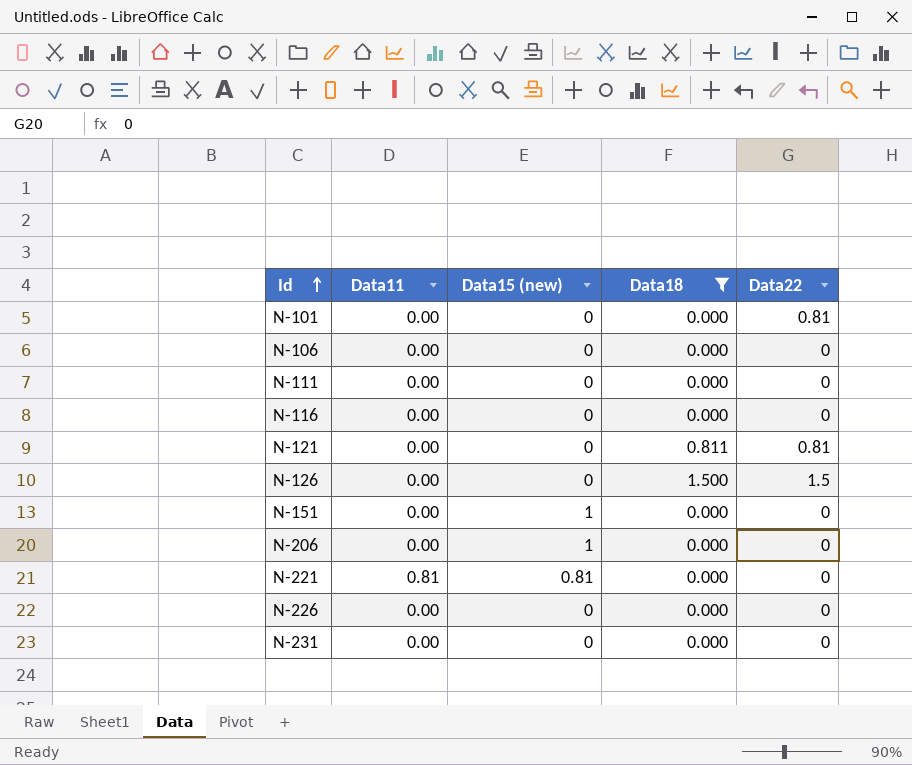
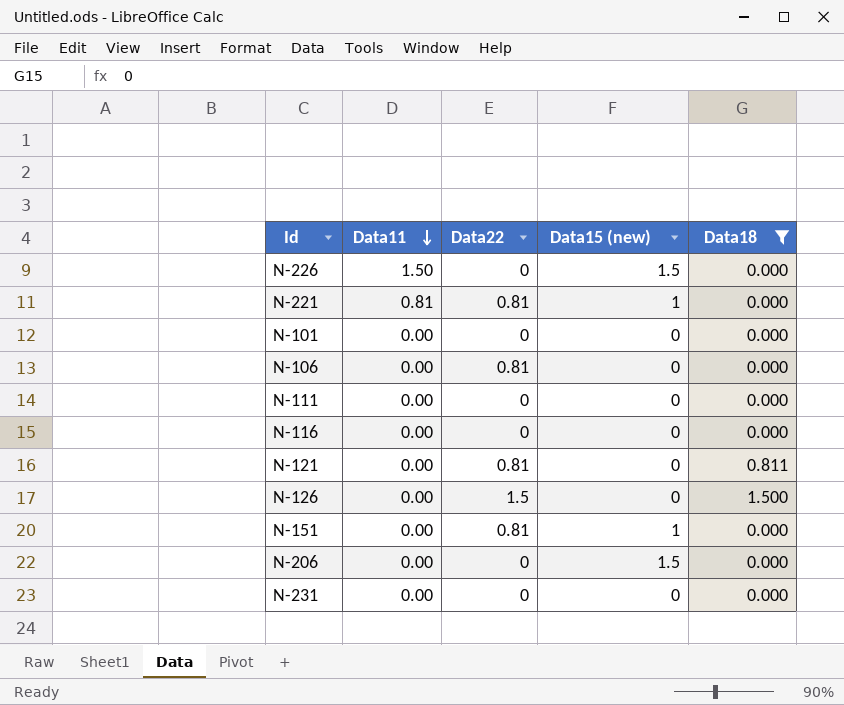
row order: Id ascending -> Data11 descending
column Data22 | position: 5 -> 3
N-226 | Data11: 0.00 -> 1.50
N-226 | Data15 (new): 0 -> 1.5
N-221 | Data22: 0 -> 0.81
N-221 | Data15 (new): 0.81 -> 1
N-101 | Data22: 0.81 -> 0
N-106 | Data22: 0 -> 0.81
N-151 | Data22: 0 -> 0.81
N-206 | Data15 (new): 1 -> 1.5

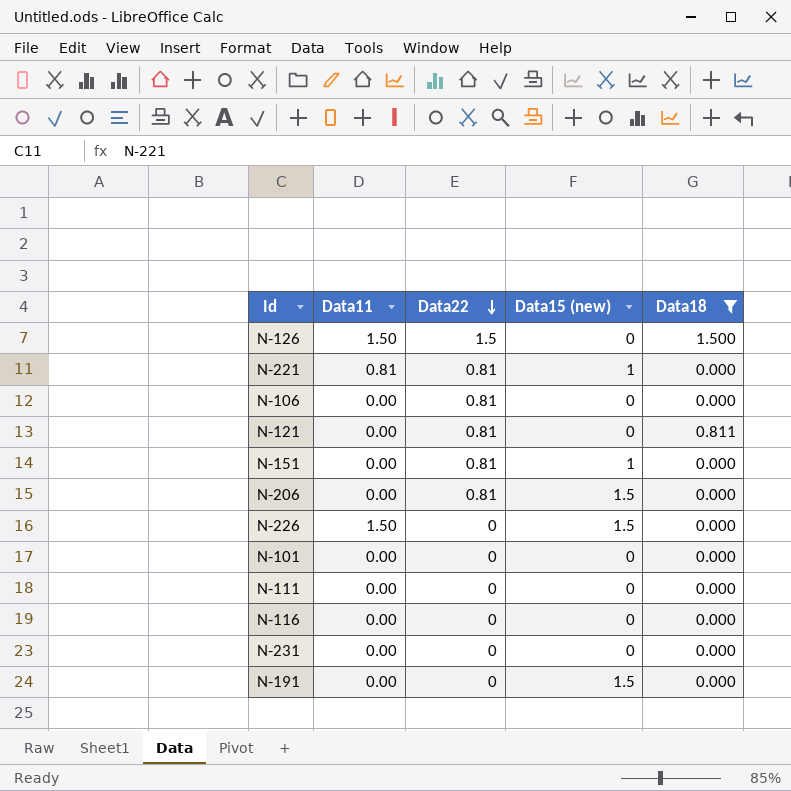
row order: Data11 descending -> Data22 descending
N-126 | Data11: 0.00 -> 1.50
N-206 | Data22: 0 -> 0.81
row N-191: none -> 0.00 | 0 | 1.5 | 0.000

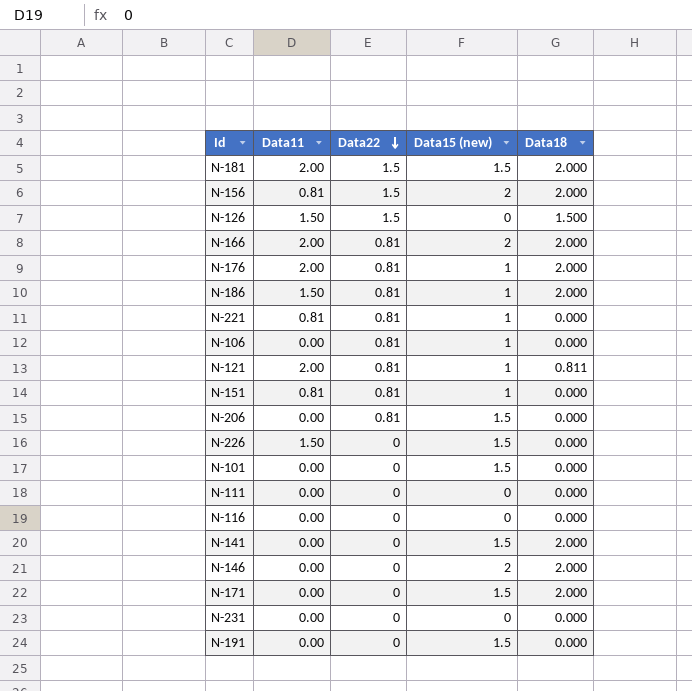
filter: Data18 != 2.000 -> none
N-106 | Data15 (new): 0 -> 1
N-121 | Data11: 0.00 -> 2.00
N-121 | Data15 (new): 0 -> 1
N-151 | Data11: 0.00 -> 0.81
N-101 | Data15 (new): 0 -> 1.5

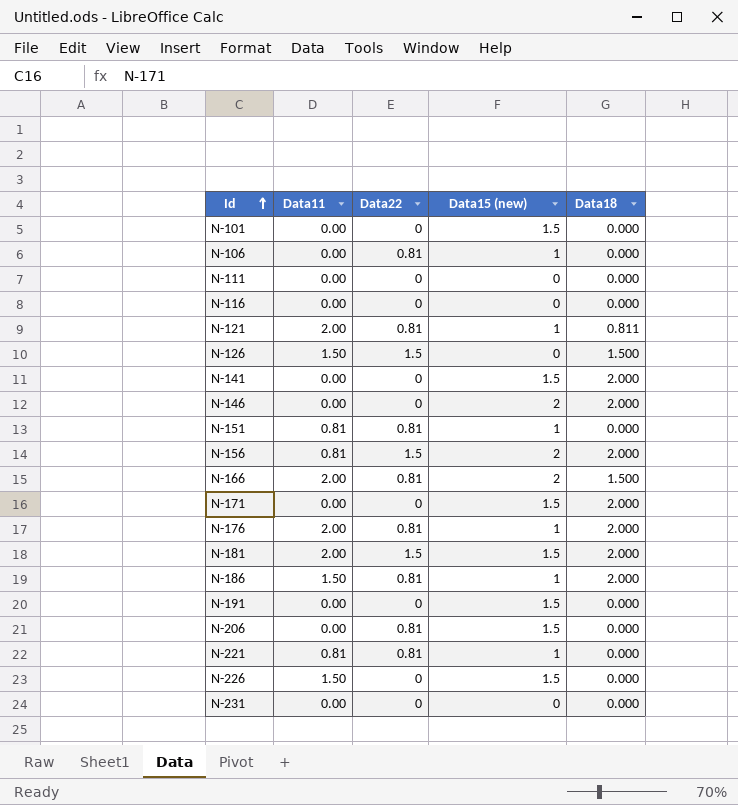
row order: Data22 descending -> Id ascending
N-166 | Data18: 2.000 -> 1.500

